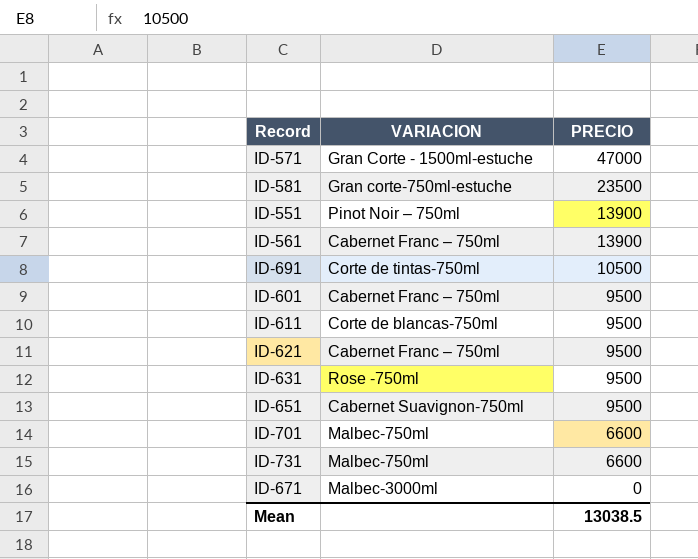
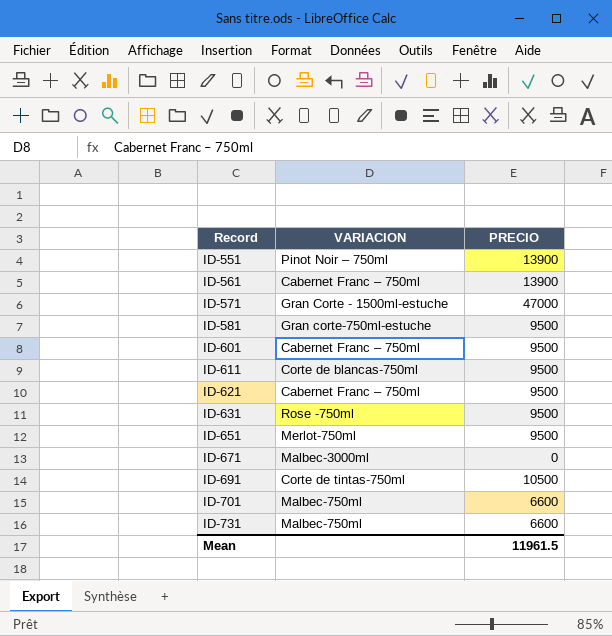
row order: PRECIO descending -> Record ascending
ID-581 | PRECIO: 23500 -> 9500
ID-651 | VARIACION: Cabernet Suavignon-750ml -> Merlot-750ml
Mean | PRECIO: 13038.5 -> 11961.5

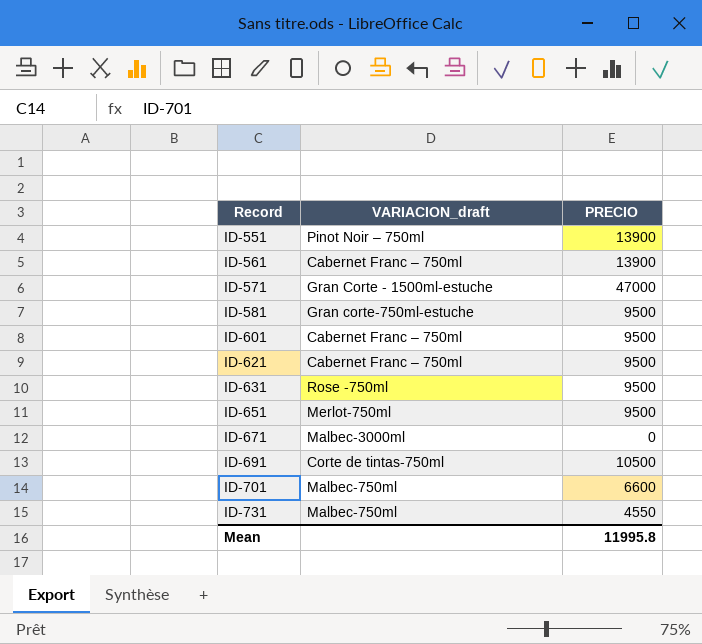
column name: VARIACION -> VARIACION_draft
row ID-611: Corte de blancas-750ml | 9500 -> none
ID-731 | PRECIO: 6600 -> 4550
Mean | PRECIO: 11961.5 -> 11995.8

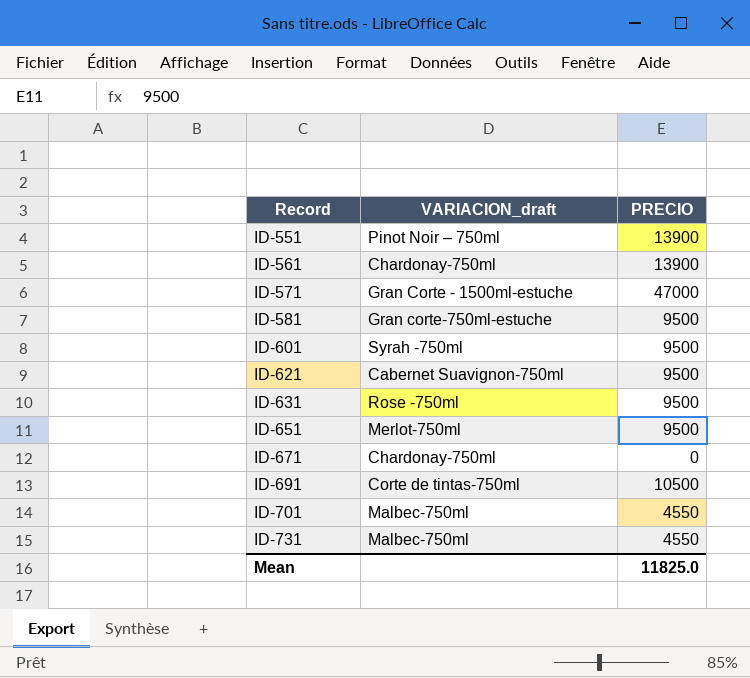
ID-561 | VARIACION_draft: Cabernet Franc – 750ml -> Chardonay-750ml
ID-601 | VARIACION_draft: Cabernet Franc – 750ml -> Syrah -750ml
ID-621 | VARIACION_draft: Cabernet Franc – 750ml -> Cabernet Suavignon-750ml
ID-671 | VARIACION_draft: Malbec-3000ml -> Chardonay-750ml
ID-701 | PRECIO: 6600 -> 4550
Mean | PRECIO: 11995.8 -> 11825.0

